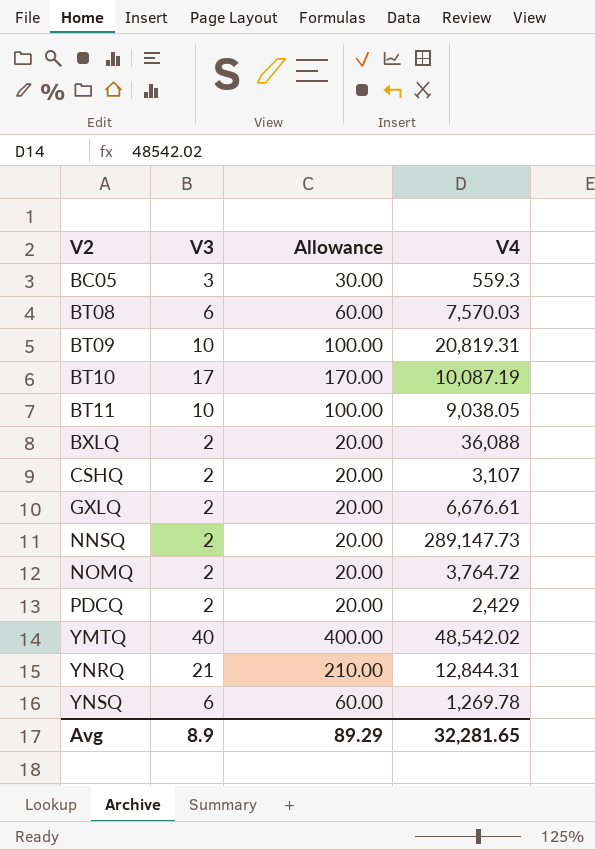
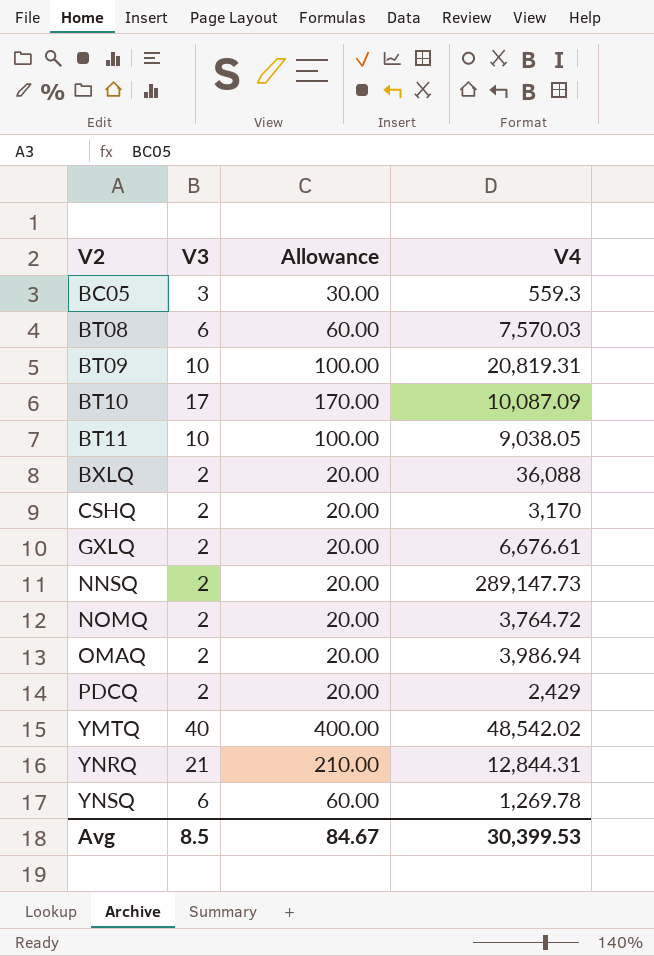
BT10 | V4: 10,087.19 -> 10,087.09
CSHQ | V4: 3,107 -> 3,170
row OMAQ: none -> 2 | 20.00 | 3,986.94
Avg | V3: 8.9 -> 8.5
Avg | Allowance: 89.29 -> 84.67
Avg | V4: 32,281.65 -> 30,399.53

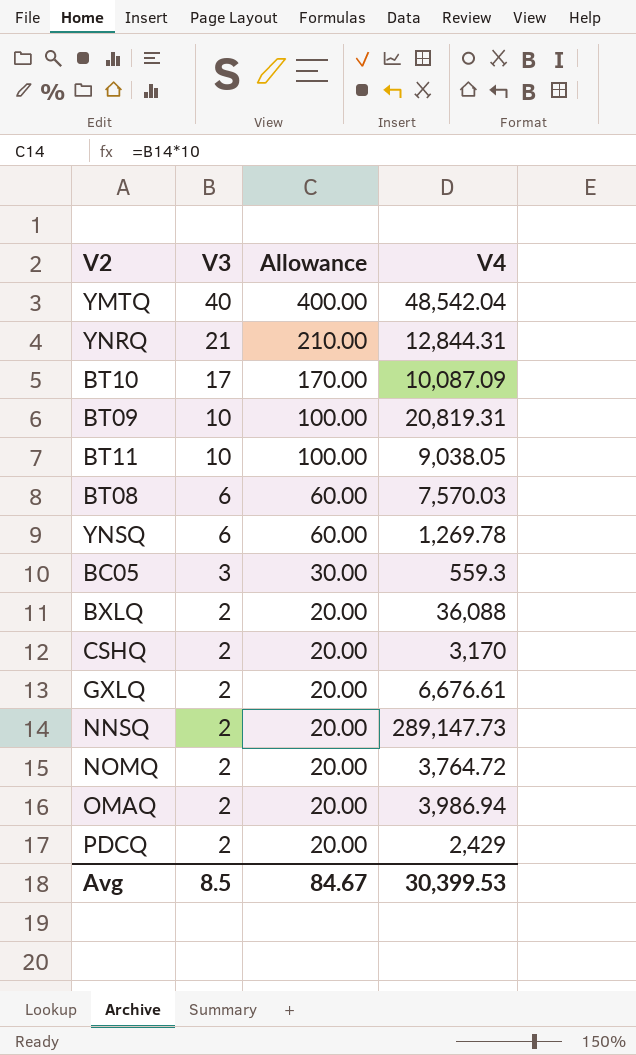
row order: V2 ascending -> V3 descending
YMTQ | V4: 48,542.02 -> 48,542.04

